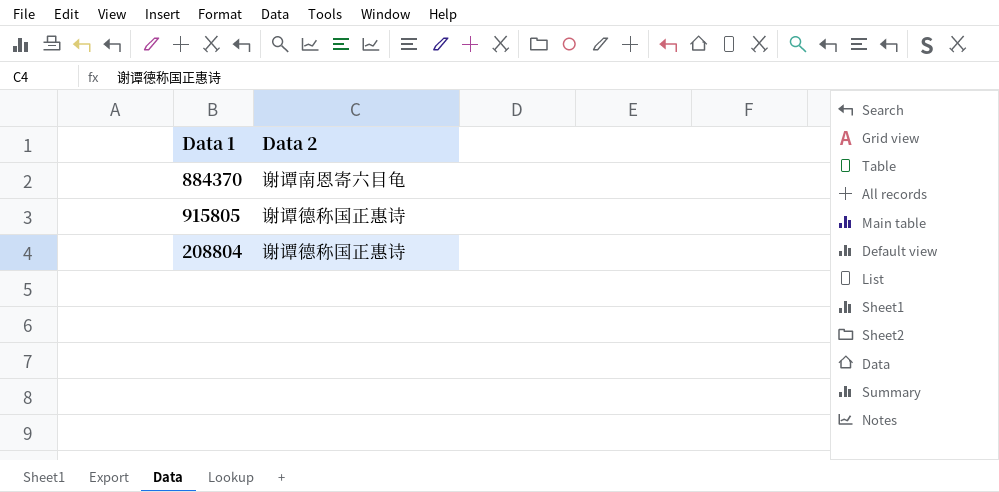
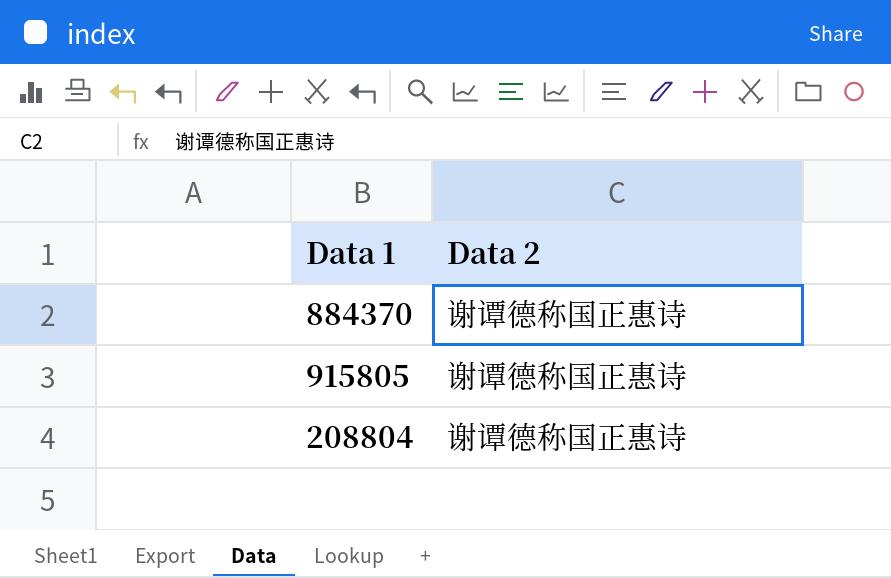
884370 | Data 2: 谢谭南恩寄六目龟 -> 谢谭德称国正惠诗

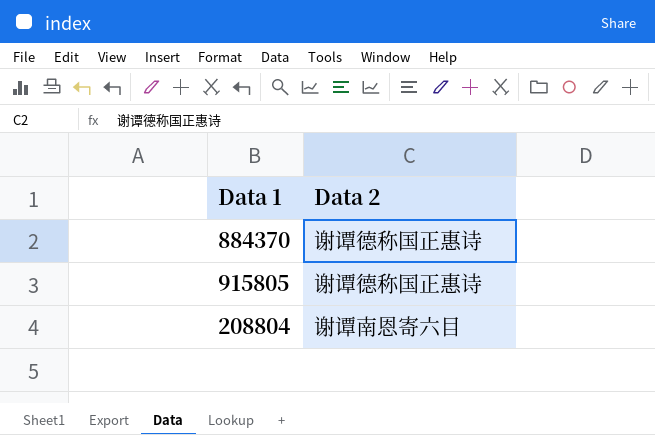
208804 | Data 2: 谢谭德称国正惠诗 -> 谢谭南恩寄六目

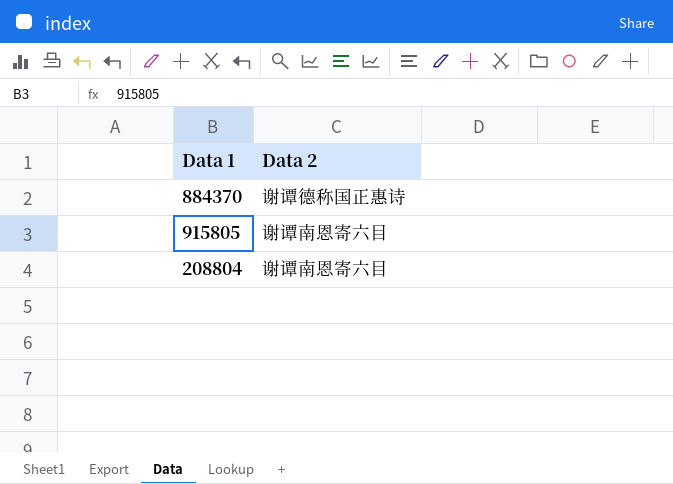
915805 | Data 2: 谢谭德称国正惠诗 -> 谢谭南恩寄六目

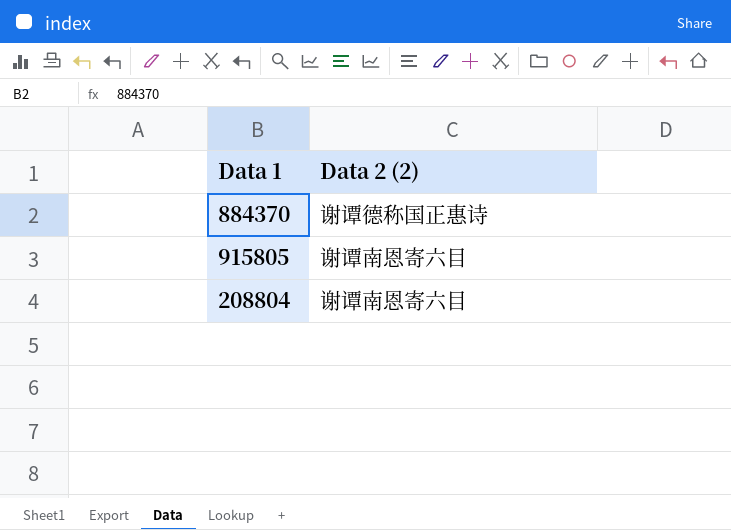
column name: Data 2 -> Data 2 (2)

